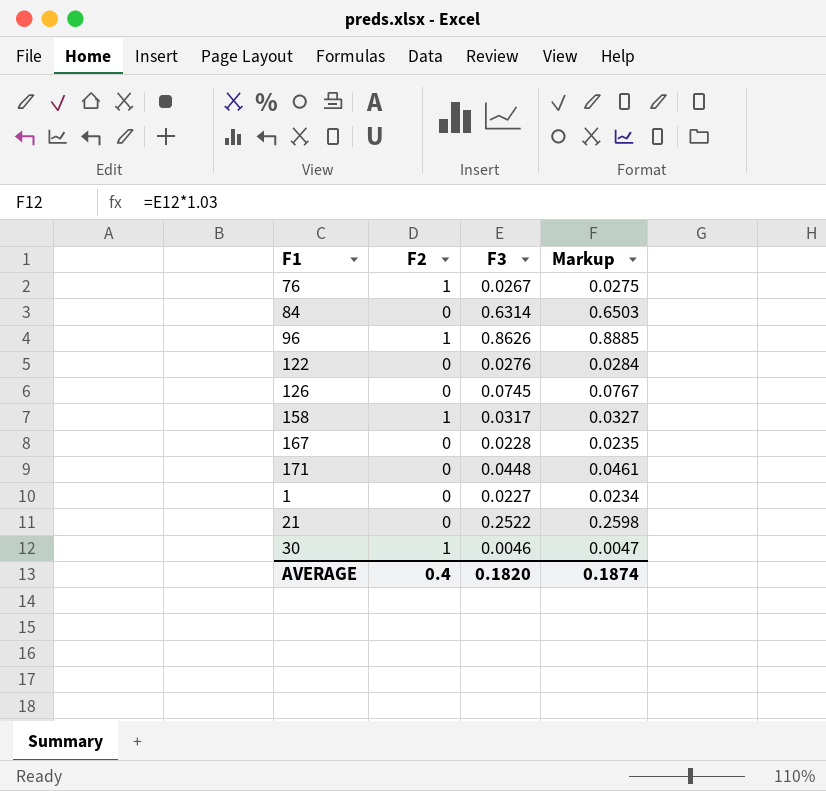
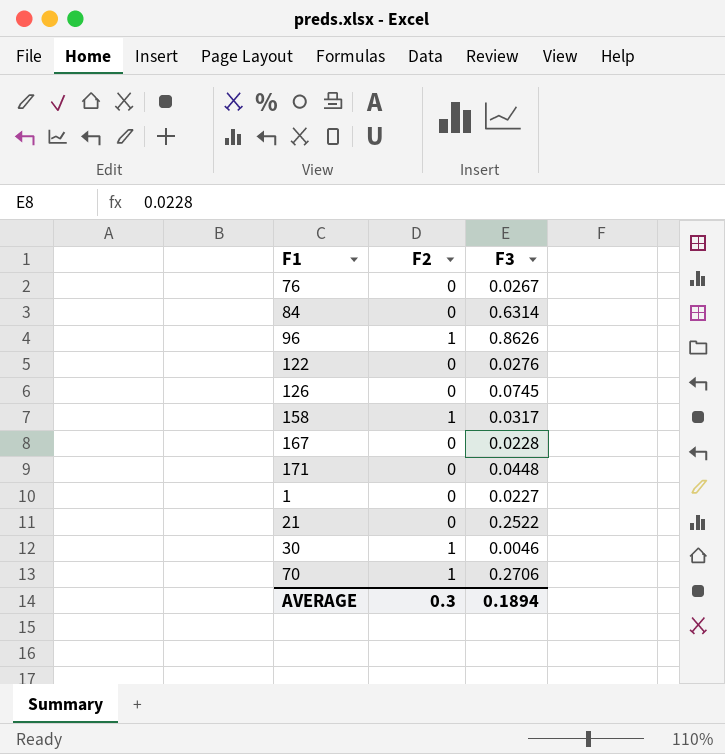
column Markup | formula: [F3] * 1.03 -> none
76 | F2: 1 -> 0
row 70: none -> 1 | 0.2706
AVERAGE | F2: 0.4 -> 0.3
AVERAGE | F3: 0.1820 -> 0.1894

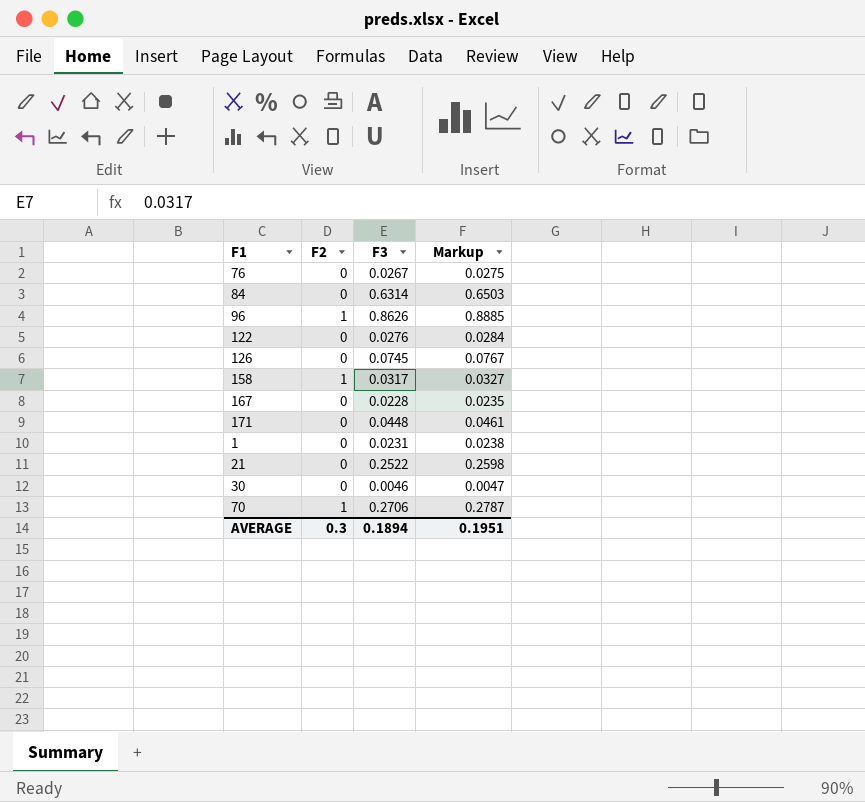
column Markup | formula: none -> [F3] * 1.03
1 | F3: 0.0227 -> 0.0231
30 | F2: 1 -> 0

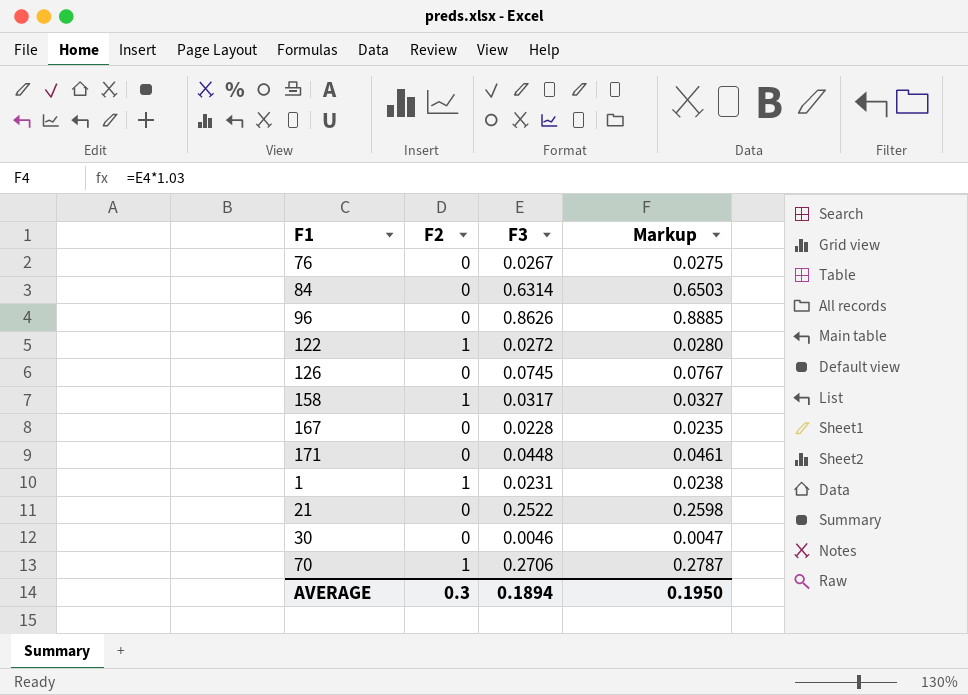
96 | F2: 1 -> 0
122 | F2: 0 -> 1
122 | F3: 0.0276 -> 0.0272
122 | Markup: 0.0284 -> 0.0280
1 | F2: 0 -> 1
AVERAGE | Markup: 0.1951 -> 0.1950

